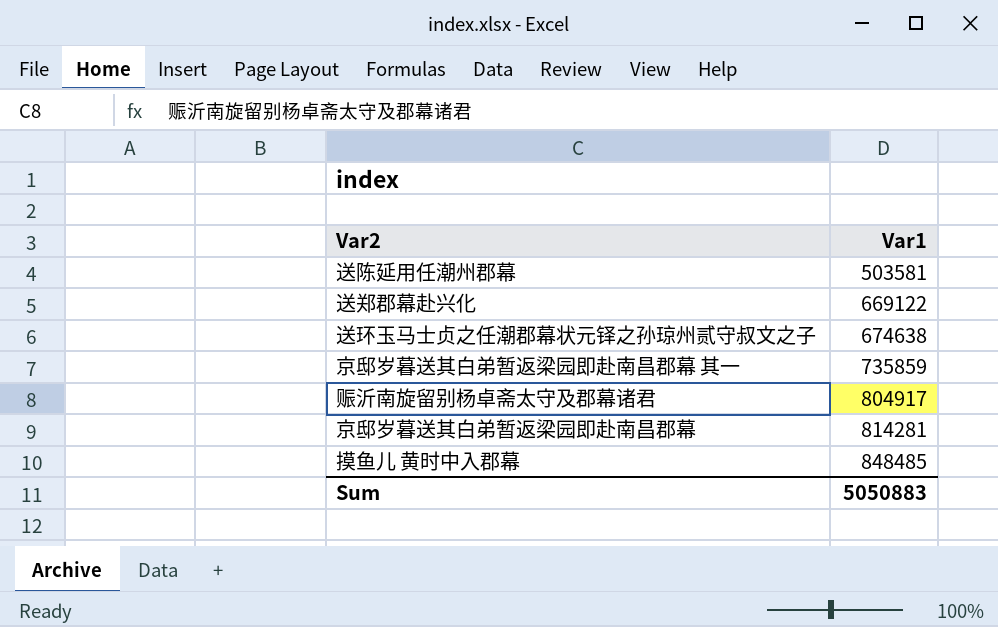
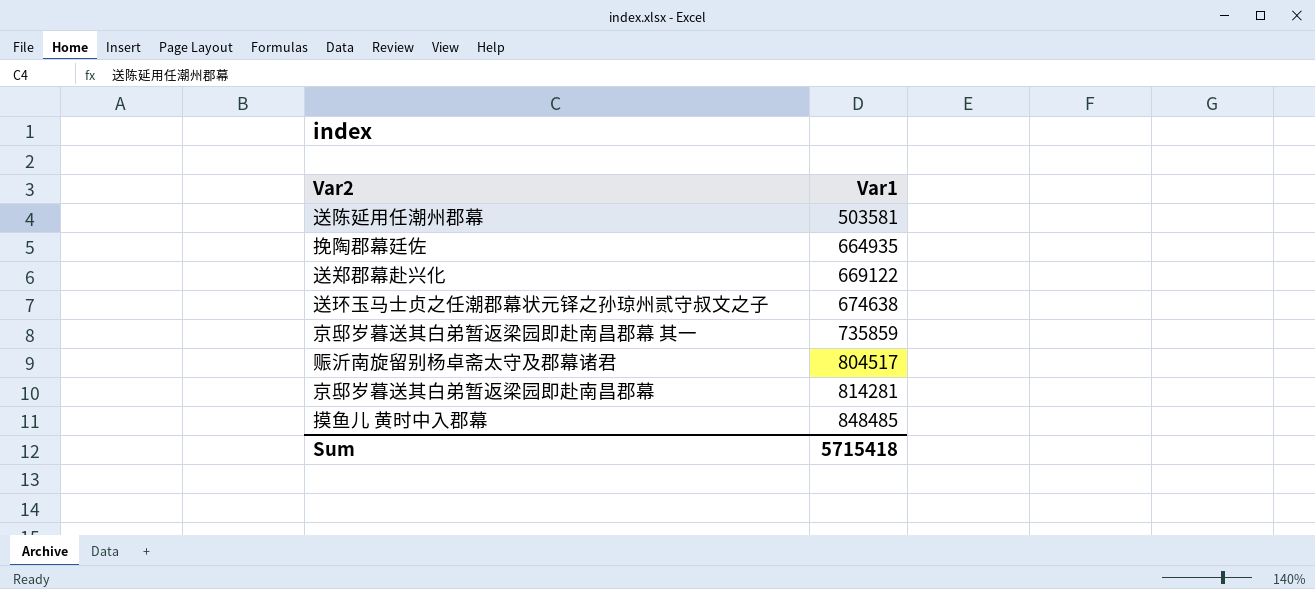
row 挽陶郡幕廷佐: none -> 664935
赈沂南旋留别杨卓斋太守及郡幕诸君 | Var1: 804917 -> 804517
Sum | Var1: 5050883 -> 5715418

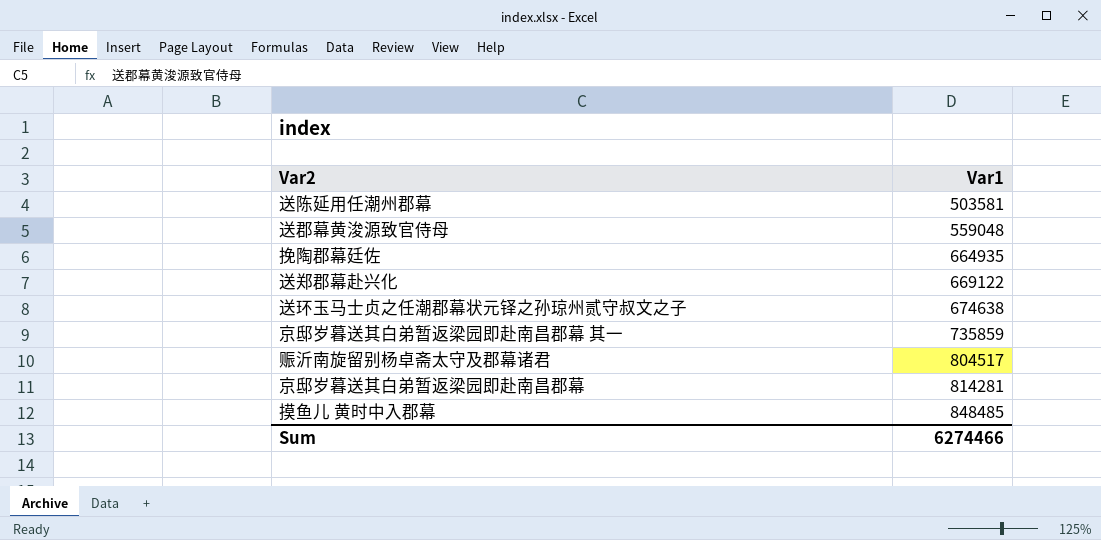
row 送郡幕黄浚源致官侍母: none -> 559048
Sum | Var1: 5715418 -> 6274466

